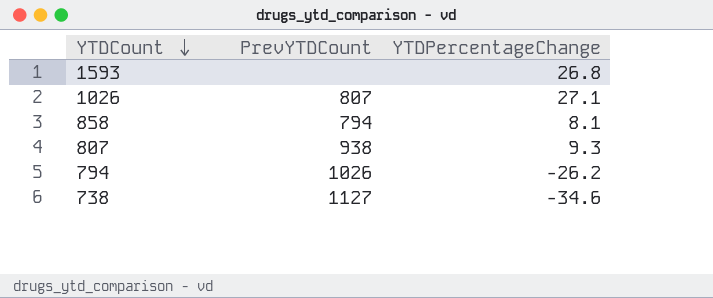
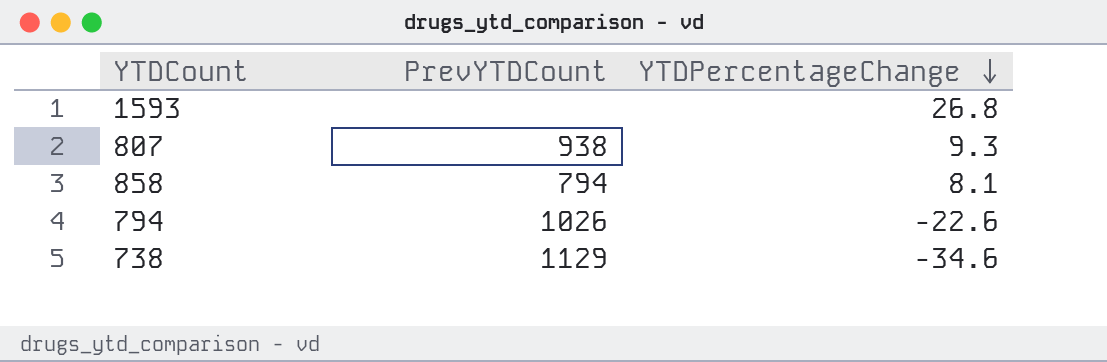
row order: YTDCount descending -> YTDPercentageChange descending
row 1026: 807 | 27.1 -> none
794 | YTDPercentageChange: -26.2 -> -22.6
738 | PrevYTDCount: 1127 -> 1129

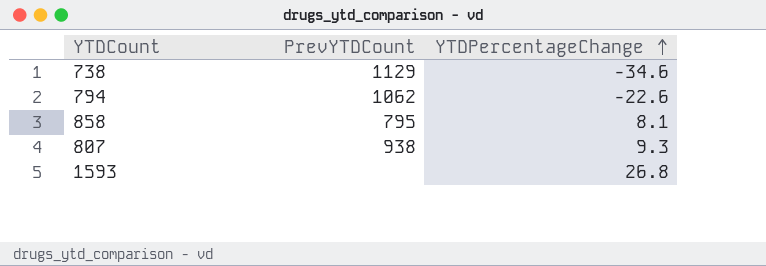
row order: YTDPercentageChange descending -> YTDPercentageChange ascending
794 | PrevYTDCount: 1026 -> 1062
858 | PrevYTDCount: 794 -> 795

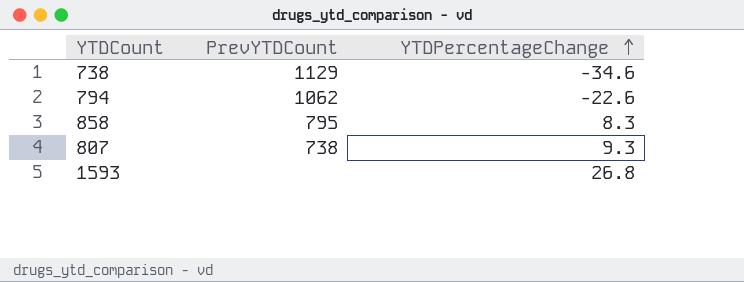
858 | YTDPercentageChange: 8.1 -> 8.3
807 | PrevYTDCount: 938 -> 738

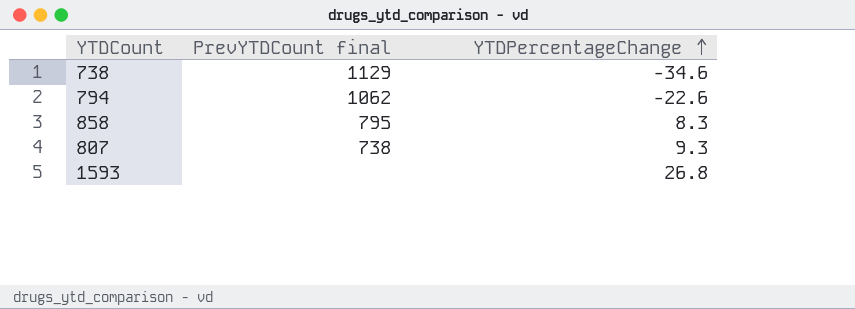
column name: PrevYTDCount -> PrevYTDCount final

